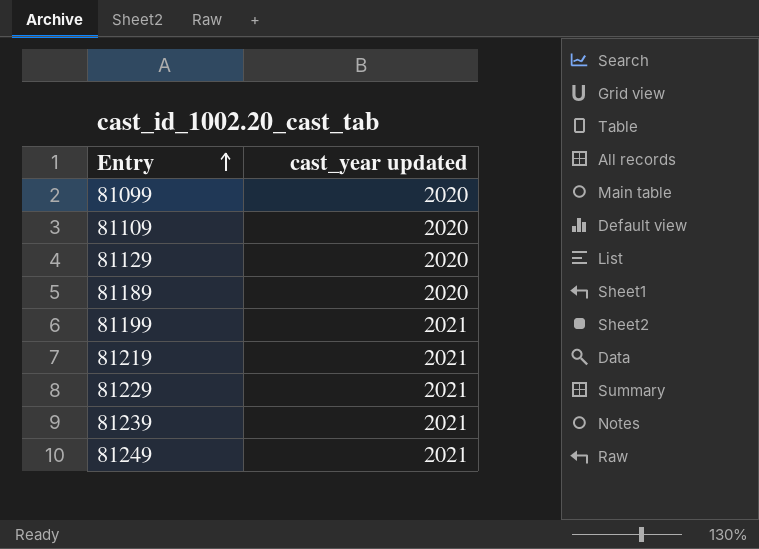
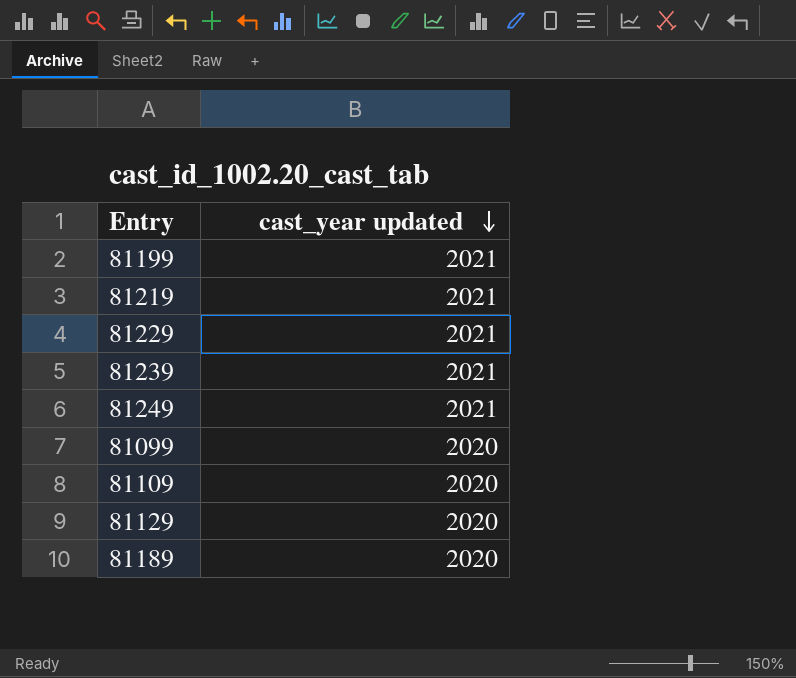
row order: Entry ascending -> cast_year updated descending

